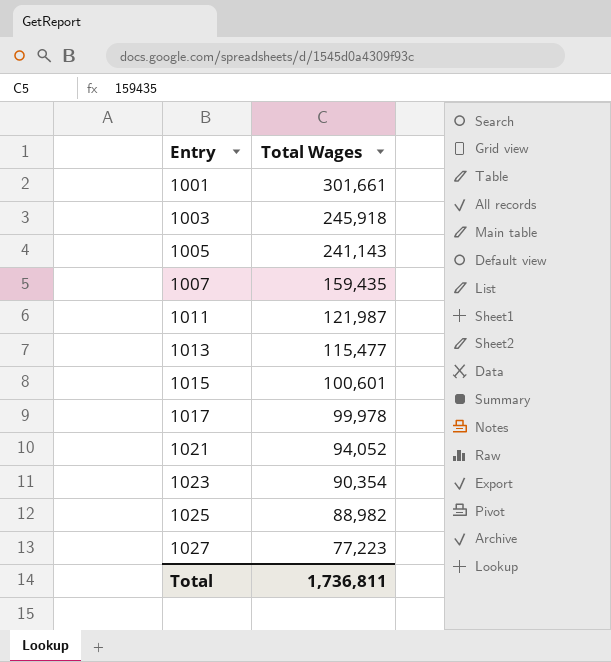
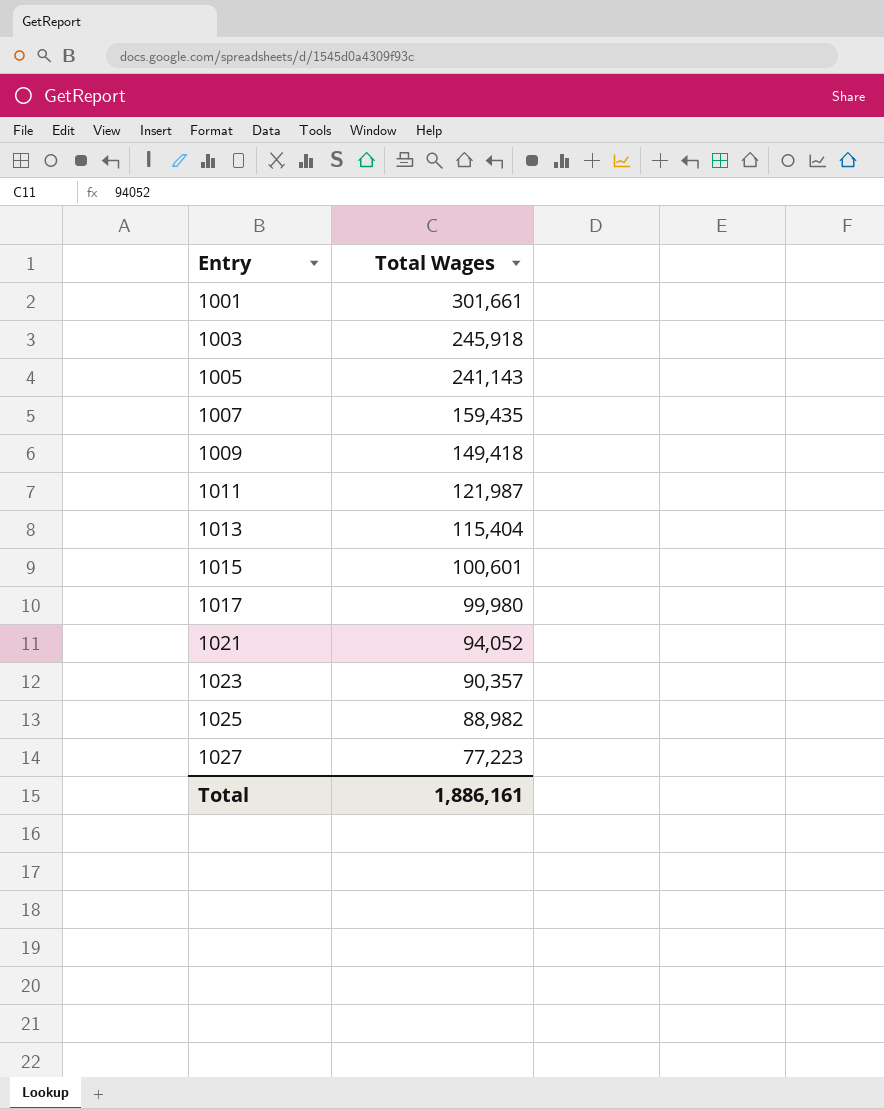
row 1009: none -> 149,418
1013 | Total Wages: 115,477 -> 115,404
1017 | Total Wages: 99,978 -> 99,980
1023 | Total Wages: 90,354 -> 90,357
Total | Total Wages: 1,736,811 -> 1,886,161

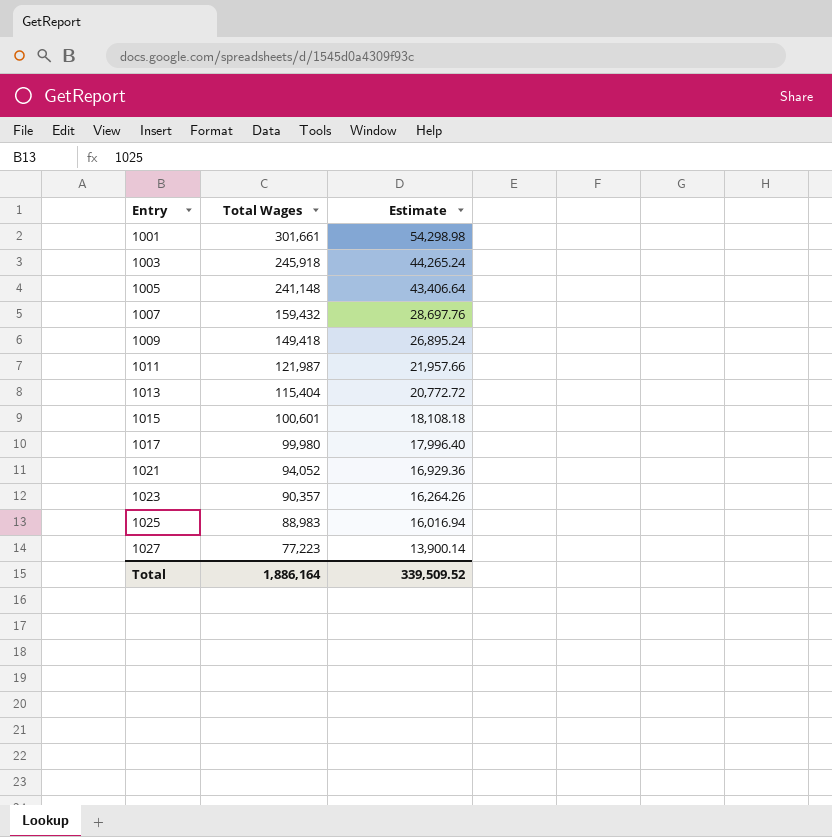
column Estimate | formula: none -> [Total Wages] * 0.18
1005 | Total Wages: 241,143 -> 241,148
1007 | Total Wages: 159,435 -> 159,432
1025 | Total Wages: 88,982 -> 88,983
Total | Total Wages: 1,886,161 -> 1,886,164

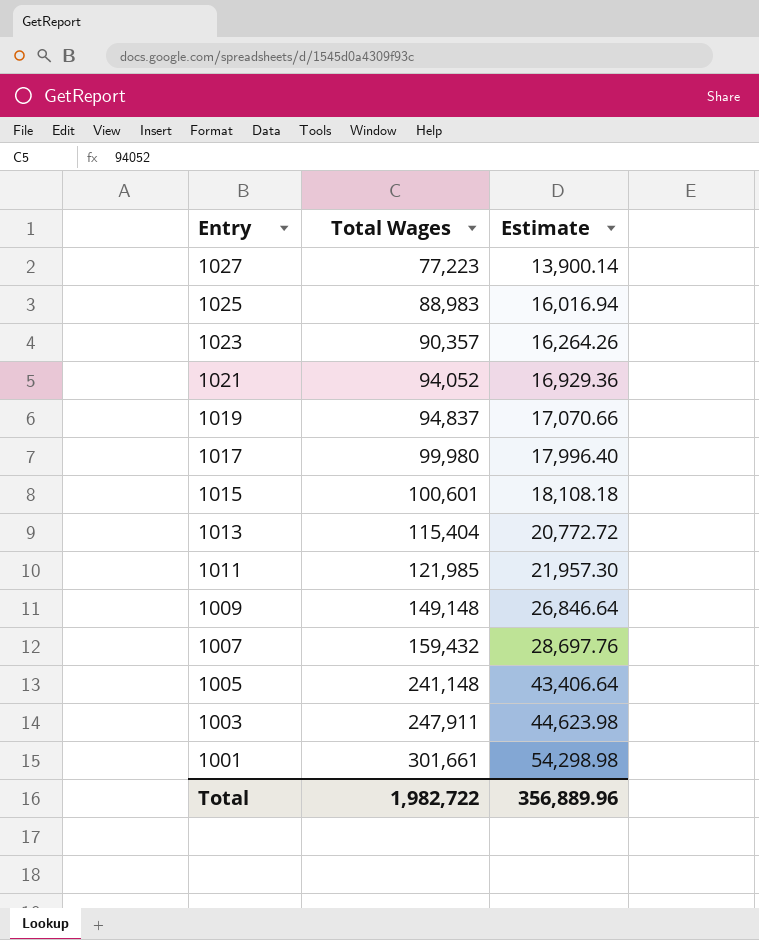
row order: Entry ascending -> Entry descending
row 1019: none -> 94,837 | 17,070.66
1011 | Total Wages: 121,987 -> 121,985
1011 | Estimate: 21,957.66 -> 21,957.30
1009 | Total Wages: 149,418 -> 149,148
1009 | Estimate: 26,895.24 -> 26,846.64
1003 | Total Wages: 245,918 -> 247,911
1003 | Estimate: 44,265.24 -> 44,623.98
Total | Total Wages: 1,886,164 -> 1,982,722
Total | Estimate: 339,509.52 -> 356,889.96

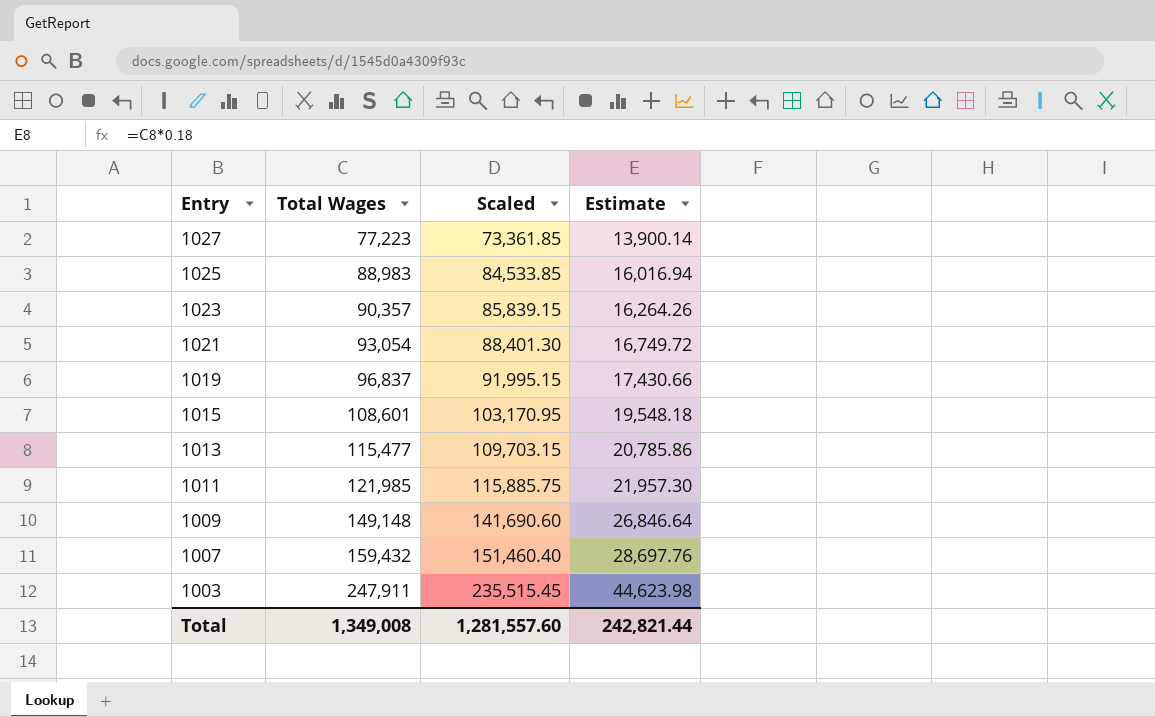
column Scaled | formula: none -> [Total Wages] * 0.95
row 1017: 99,980 | 17,996.40 -> none
row 1005: 241,148 | 43,406.64 -> none
row 1001: 301,661 | 54,298.98 -> none
1021 | Total Wages: 94,052 -> 93,054
1021 | Estimate: 16,929.36 -> 16,749.72
1019 | Total Wages: 94,837 -> 96,837
1019 | Estimate: 17,070.66 -> 17,430.66
1015 | Total Wages: 100,601 -> 108,601
1015 | Estimate: 18,108.18 -> 19,548.18
1013 | Total Wages: 115,404 -> 115,477
1013 | Estimate: 20,772.72 -> 20,785.86
Total | Total Wages: 1,982,722 -> 1,349,008
Total | Estimate: 356,889.96 -> 242,821.44

